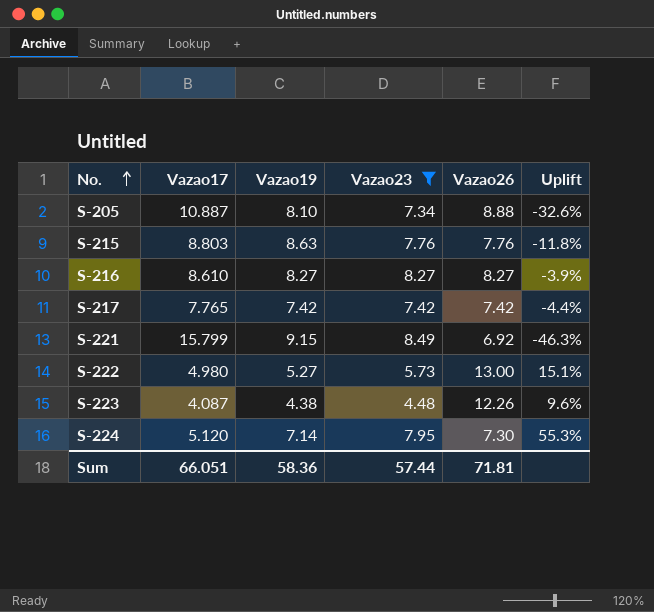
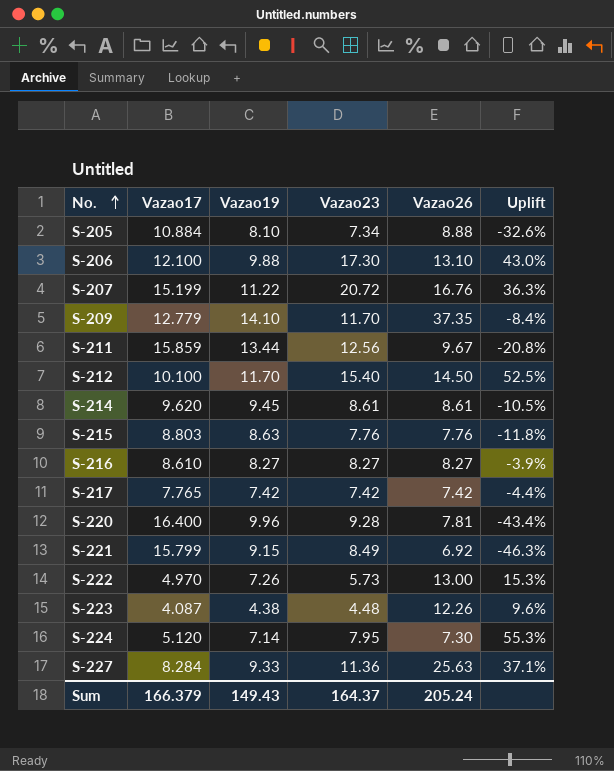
filter: Vazao23 <= 8.49 -> none
S-205 | Vazao17: 10.887 -> 10.884
S-222 | Vazao17: 4.980 -> 4.970
S-222 | Vazao19: 5.27 -> 7.26
S-222 | Uplift: 15.1% -> 15.3%
Sum | Vazao17: 66.051 -> 166.379
Sum | Vazao19: 58.36 -> 149.43
Sum | Vazao23: 57.44 -> 164.37
Sum | Vazao26: 71.81 -> 205.24

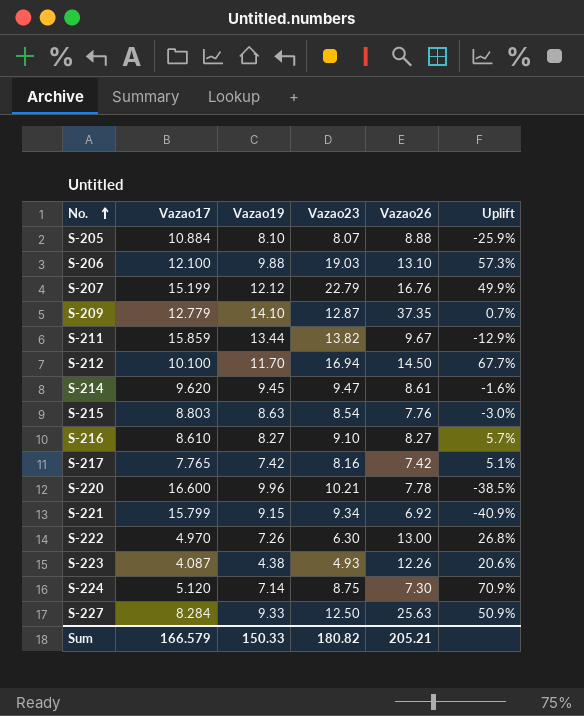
S-205 | Vazao23: 7.34 -> 8.07
S-205 | Uplift: -32.6% -> -25.9%
S-206 | Vazao23: 17.30 -> 19.03
S-206 | Uplift: 43.0% -> 57.3%
S-207 | Vazao19: 11.22 -> 12.12
S-207 | Vazao23: 20.72 -> 22.79
S-207 | Uplift: 36.3% -> 49.9%
S-209 | Vazao23: 11.70 -> 12.87
S-209 | Uplift: -8.4% -> 0.7%
S-211 | Vazao23: 12.56 -> 13.82
S-211 | Uplift: -20.8% -> -12.9%
S-212 | Vazao23: 15.40 -> 16.94
S-212 | Uplift: 52.5% -> 67.7%
S-214 | Vazao23: 8.61 -> 9.47
S-214 | Uplift: -10.5% -> -1.6%
S-215 | Vazao23: 7.76 -> 8.54
S-215 | Uplift: -11.8% -> -3.0%
S-216 | Vazao23: 8.27 -> 9.10
S-216 | Uplift: -3.9% -> 5.7%
S-217 | Vazao23: 7.42 -> 8.16
S-217 | Uplift: -4.4% -> 5.1%
S-220 | Vazao17: 16.400 -> 16.600
S-220 | Vazao23: 9.28 -> 10.21
S-220 | Vazao26: 7.81 -> 7.78
S-220 | Uplift: -43.4% -> -38.5%
S-221 | Vazao23: 8.49 -> 9.34
S-221 | Uplift: -46.3% -> -40.9%
S-222 | Vazao23: 5.73 -> 6.30
S-222 | Uplift: 15.3% -> 26.8%
S-223 | Vazao23: 4.48 -> 4.93
S-223 | Uplift: 9.6% -> 20.6%
S-224 | Vazao23: 7.95 -> 8.75
S-224 | Uplift: 55.3% -> 70.9%
S-227 | Vazao23: 11.36 -> 12.50
S-227 | Uplift: 37.1% -> 50.9%
Sum | Vazao17: 166.379 -> 166.579
Sum | Vazao19: 149.43 -> 150.33
Sum | Vazao23: 164.37 -> 180.82
Sum | Vazao26: 205.24 -> 205.21

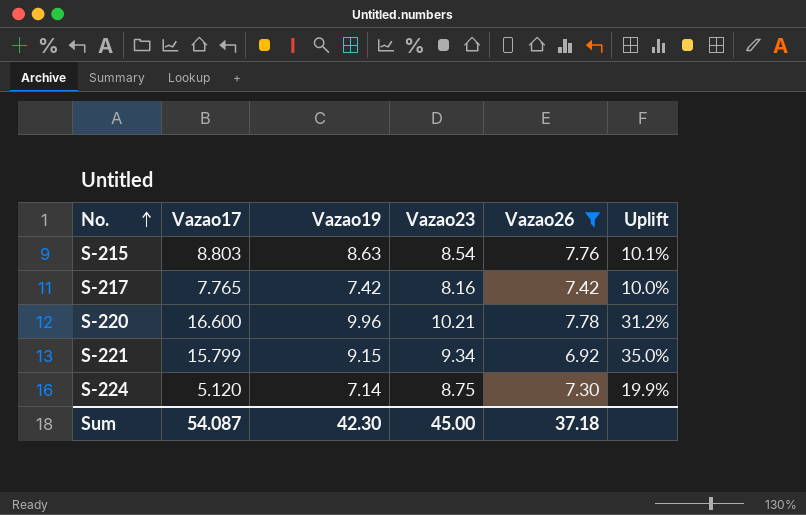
filter: none -> Vazao26 <= 7.78
column Uplift | formula: ([Vazao23] - [Vazao17]) / [Vazao17] -> ([Vazao23] - [Vazao26]) / [Vazao26]
Sum | Vazao17: 166.579 -> 54.087
Sum | Vazao19: 150.33 -> 42.30
Sum | Vazao23: 180.82 -> 45.00
Sum | Vazao26: 205.21 -> 37.18

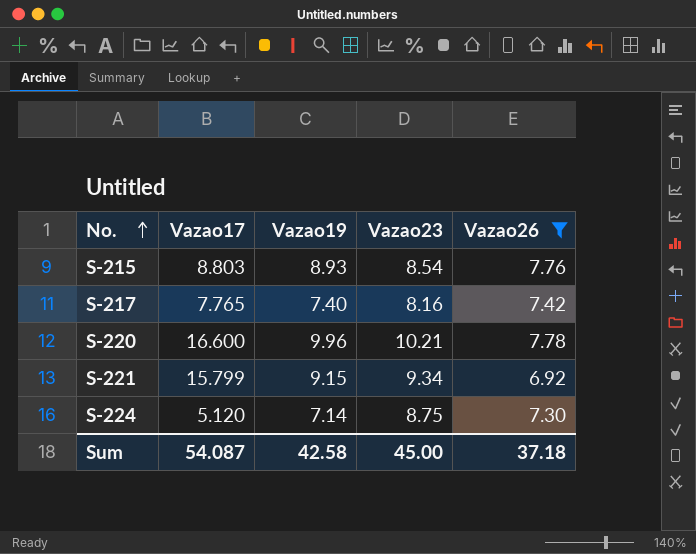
column Uplift | formula: ([Vazao23] - [Vazao26]) / [Vazao26] -> none
S-215 | Vazao19: 8.63 -> 8.93
S-217 | Vazao19: 7.42 -> 7.40
Sum | Vazao19: 42.30 -> 42.58

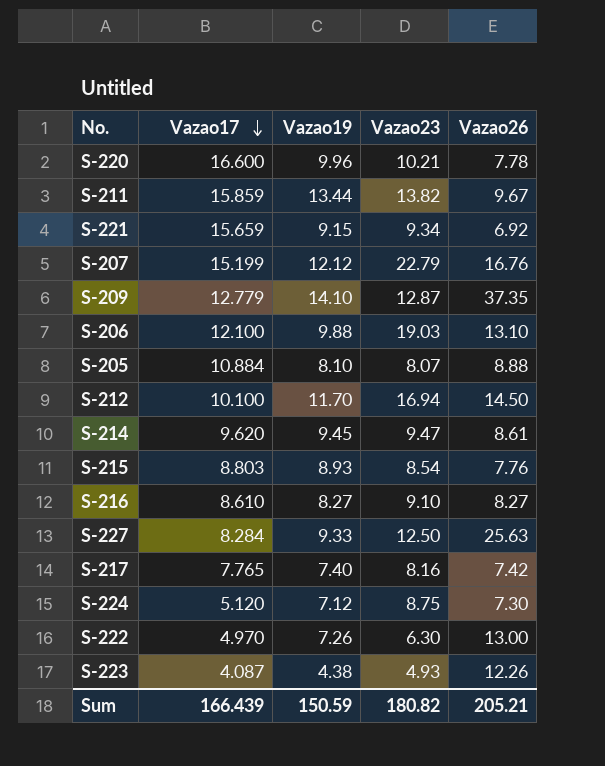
filter: Vazao26 <= 7.78 -> none
row order: No. ascending -> Vazao17 descending
S-221 | Vazao17: 15.799 -> 15.659
S-224 | Vazao19: 7.14 -> 7.12
Sum | Vazao17: 54.087 -> 166.439
Sum | Vazao19: 42.58 -> 150.59
Sum | Vazao23: 45.00 -> 180.82
Sum | Vazao26: 37.18 -> 205.21

